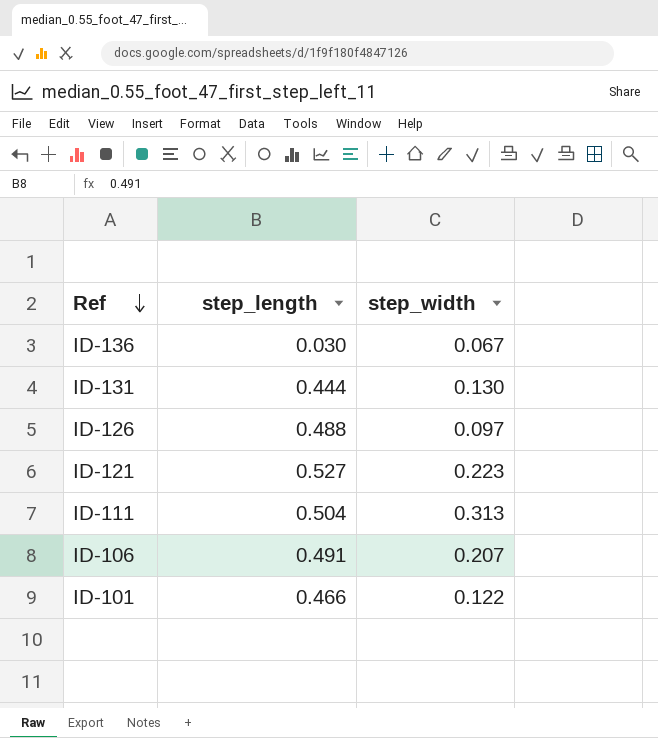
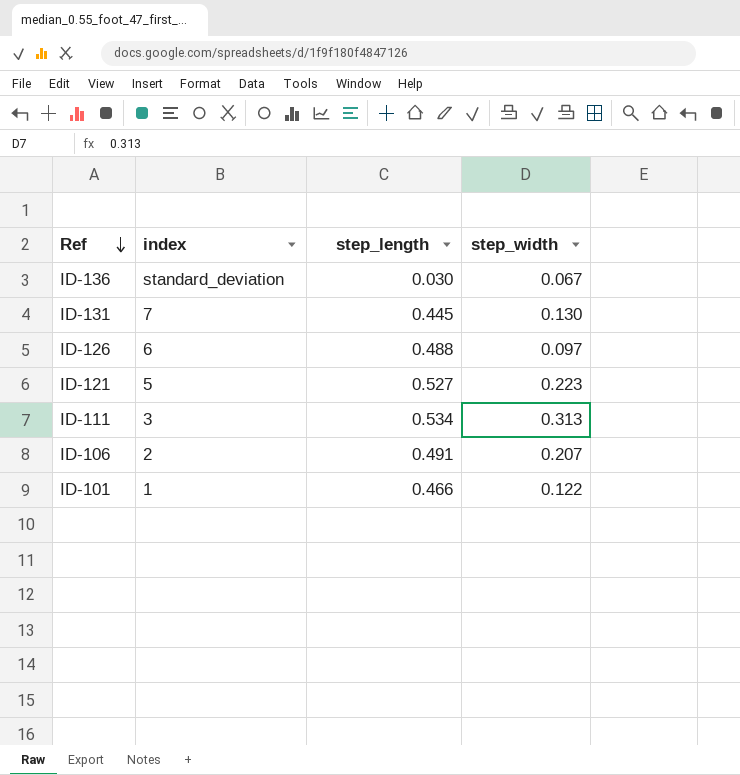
column index | position: none -> 2
ID-131 | step_length: 0.444 -> 0.445
ID-111 | step_length: 0.504 -> 0.534

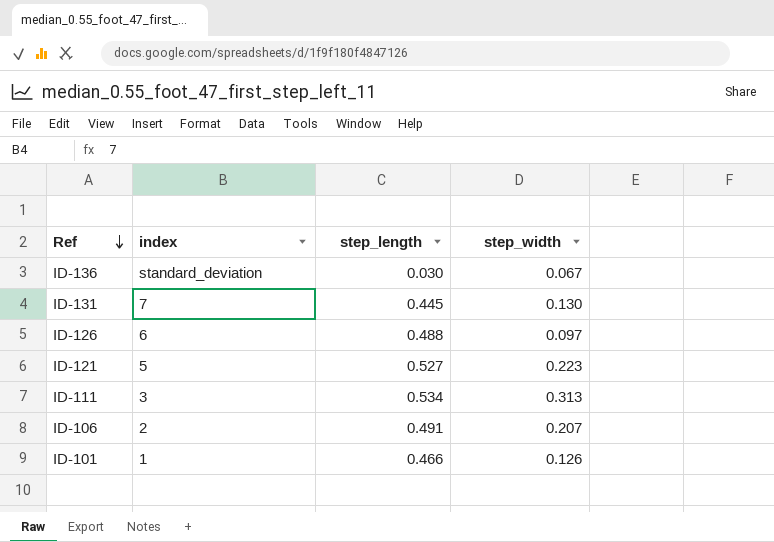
ID-101 | step_width: 0.122 -> 0.126

